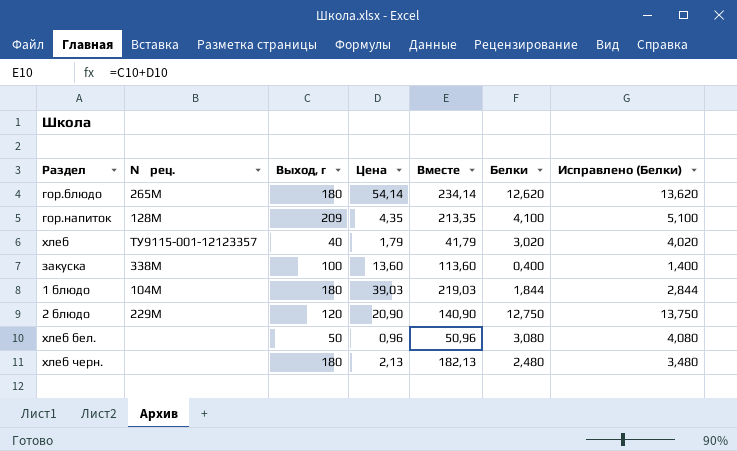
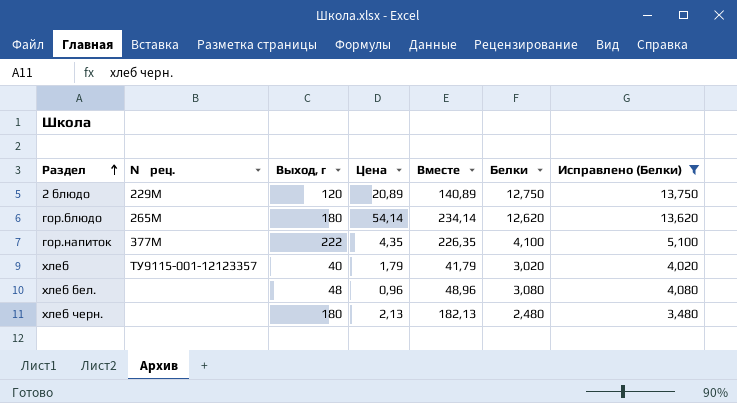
filter: none -> Исправлено (Белки) >= 3,480
row order: none -> Раздел ascending
2 блюдо | Цена: 20,90 -> 20,89
2 блюдо | Вместе: 140,90 -> 140,89
гор.напиток | № рец.: 128М -> 377М
гор.напиток | Выход, г: 209 -> 222
гор.напиток | Вместе: 213,35 -> 226,35
хлеб бел. | Выход, г: 50 -> 48
хлеб бел. | Вместе: 50,96 -> 48,96

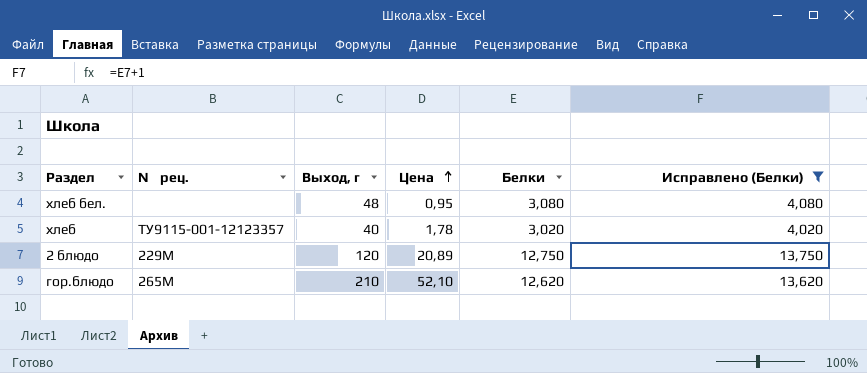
row order: Раздел ascending -> Цена ascending
column Вместе | formula: [Выход, г] + [Цена] -> none
row гор.напиток: 377М | 222 | 4,35 | 226,35 | 4,100 | 5,100 -> none
row хлеб черн.: none | 180 | 2,13 | 182,13 | 2,480 | 3,480 -> none
хлеб бел. | Цена: 0,96 -> 0,95
хлеб | Цена: 1,79 -> 1,78
гор.блюдо | Выход, г: 180 -> 210
гор.блюдо | Цена: 54,14 -> 52,10

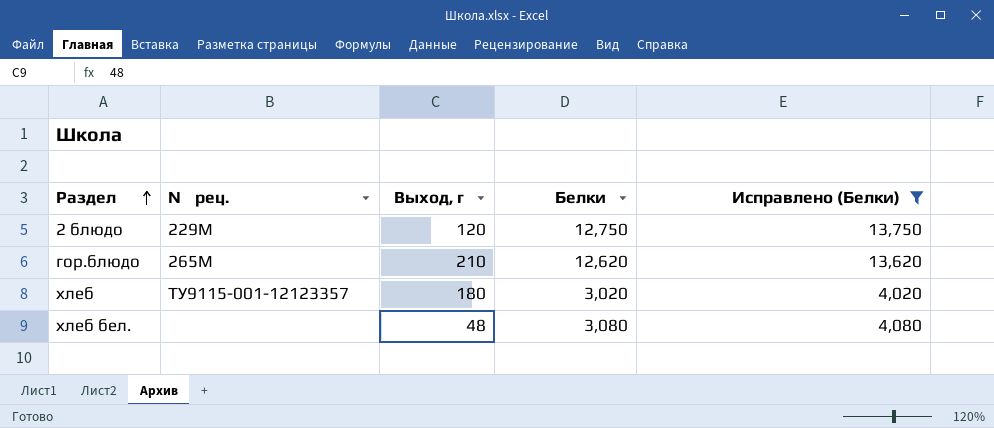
row order: Цена ascending -> Раздел ascending
column Цена | position: 4 -> none
хлеб | Выход, г: 40 -> 180

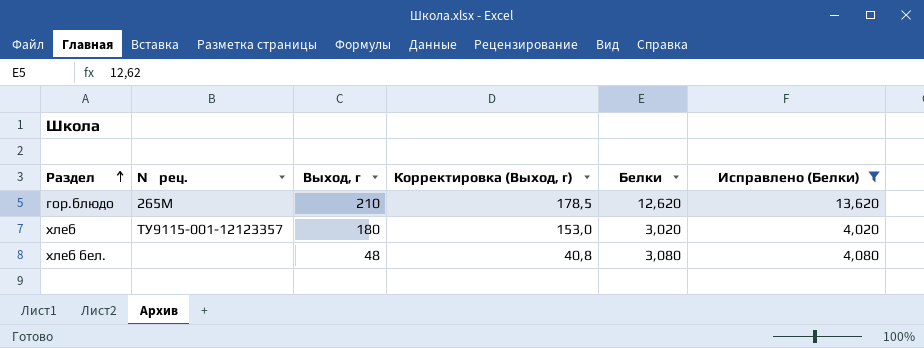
column Корректировка (Выход, г) | formula: none -> [Выход, г] * 0,85
row 2 блюдо: 229М | 120 | 12,750 | 13,750 -> none

